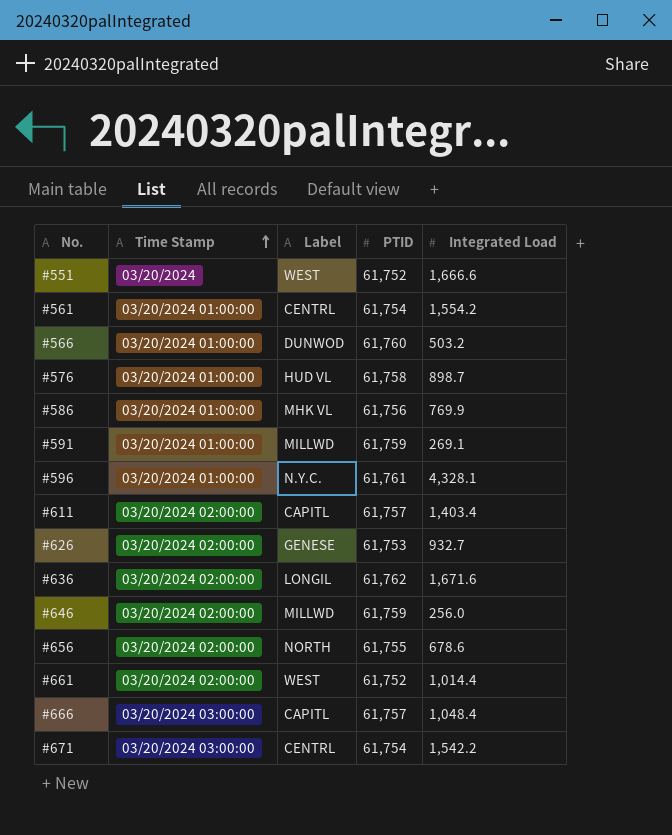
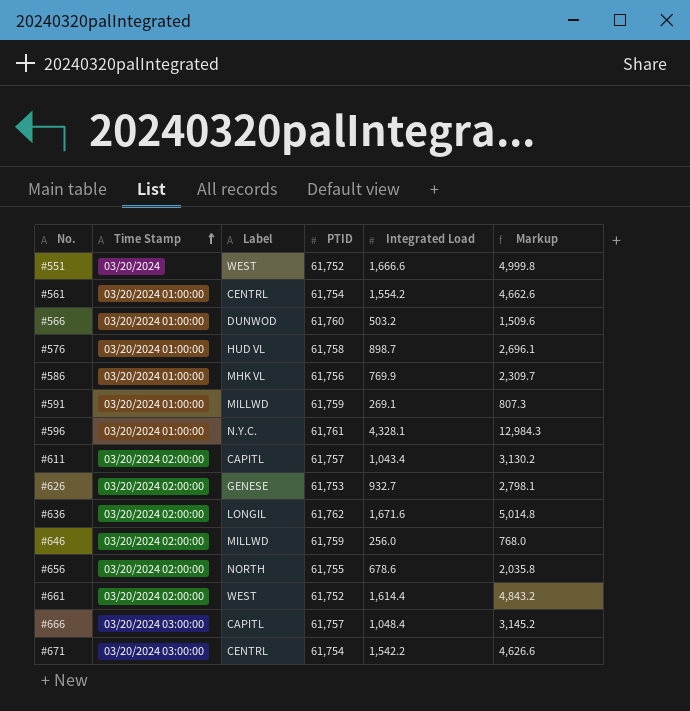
column Markup | formula: none -> [Integrated Load] * 3
#611 | Integrated Load: 1,403.4 -> 1,043.4
#661 | Integrated Load: 1,014.4 -> 1,614.4

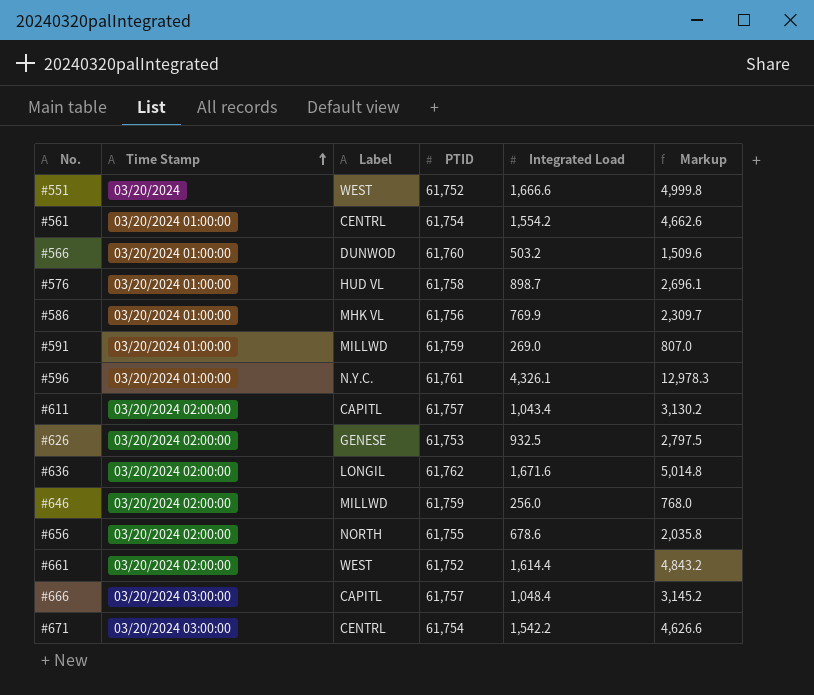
#591 | Integrated Load: 269.1 -> 269.0
#591 | Markup: 807.3 -> 807.0
#596 | Integrated Load: 4,328.1 -> 4,326.1
#596 | Markup: 12,984.3 -> 12,978.3
#626 | Integrated Load: 932.7 -> 932.5
#626 | Markup: 2,798.1 -> 2,797.5

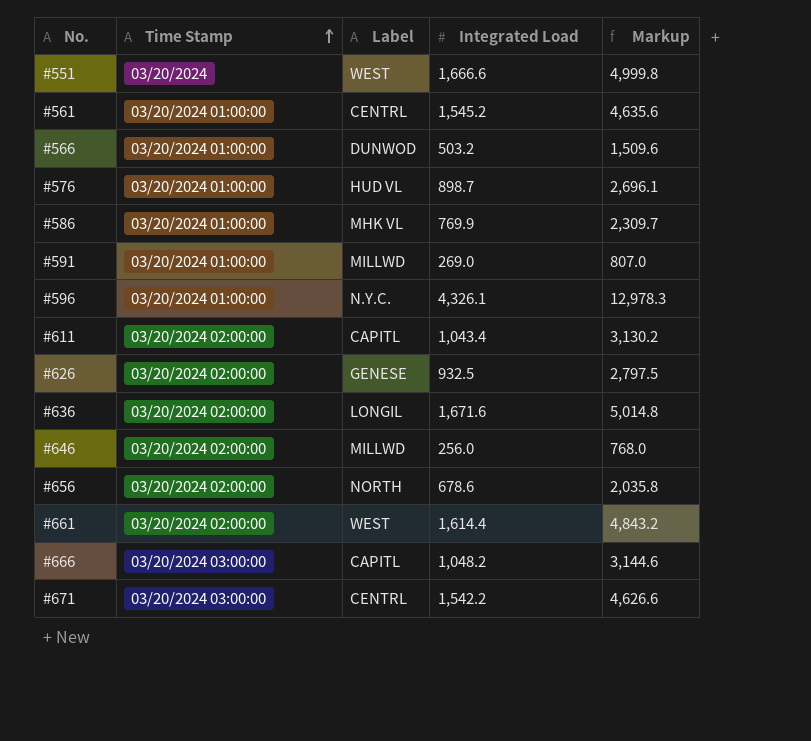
column PTID | position: 4 -> none
#561 | Integrated Load: 1,554.2 -> 1,545.2
#561 | Markup: 4,662.6 -> 4,635.6
#666 | Integrated Load: 1,048.4 -> 1,048.2
#666 | Markup: 3,145.2 -> 3,144.6

